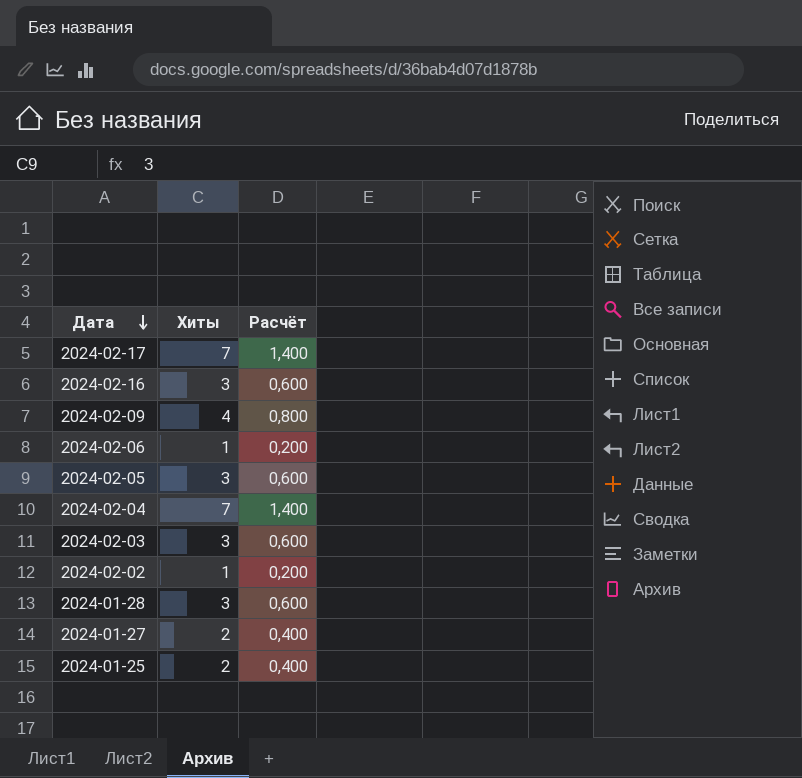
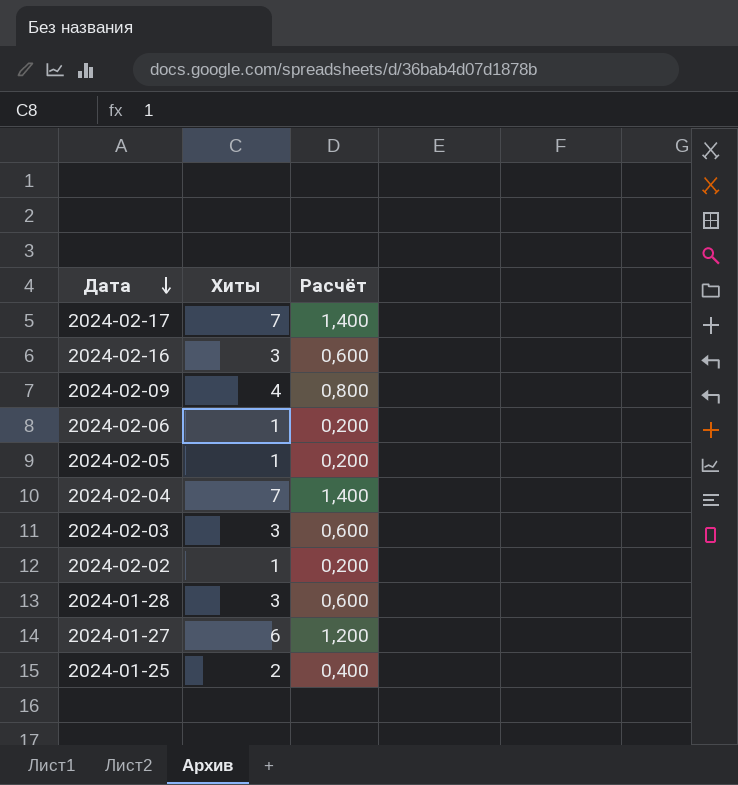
2024-02-05 | Хиты: 3 -> 1
2024-02-05 | Расчёт: 0,600 -> 0,200
2024-01-27 | Хиты: 2 -> 6
2024-01-27 | Расчёт: 0,400 -> 1,200

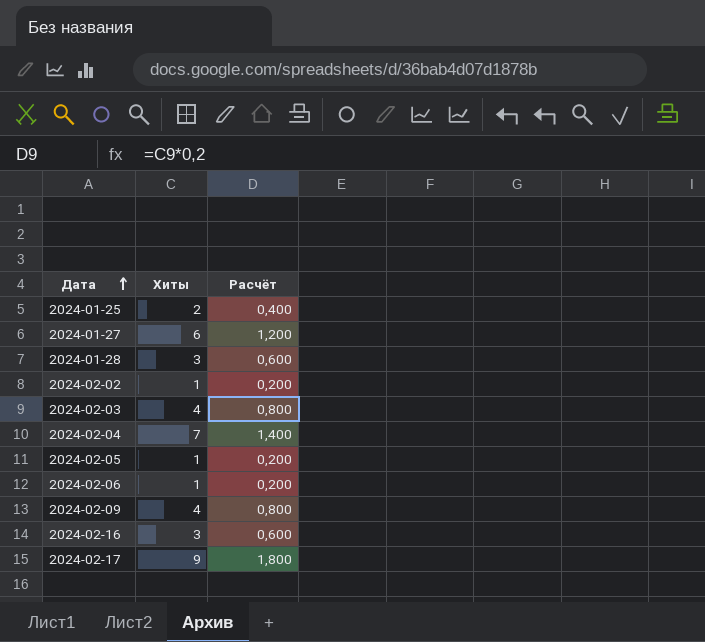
row order: Дата descending -> Дата ascending
2024-02-03 | Хиты: 3 -> 4
2024-02-03 | Расчёт: 0,600 -> 0,800
2024-02-17 | Хиты: 7 -> 9
2024-02-17 | Расчёт: 1,400 -> 1,800

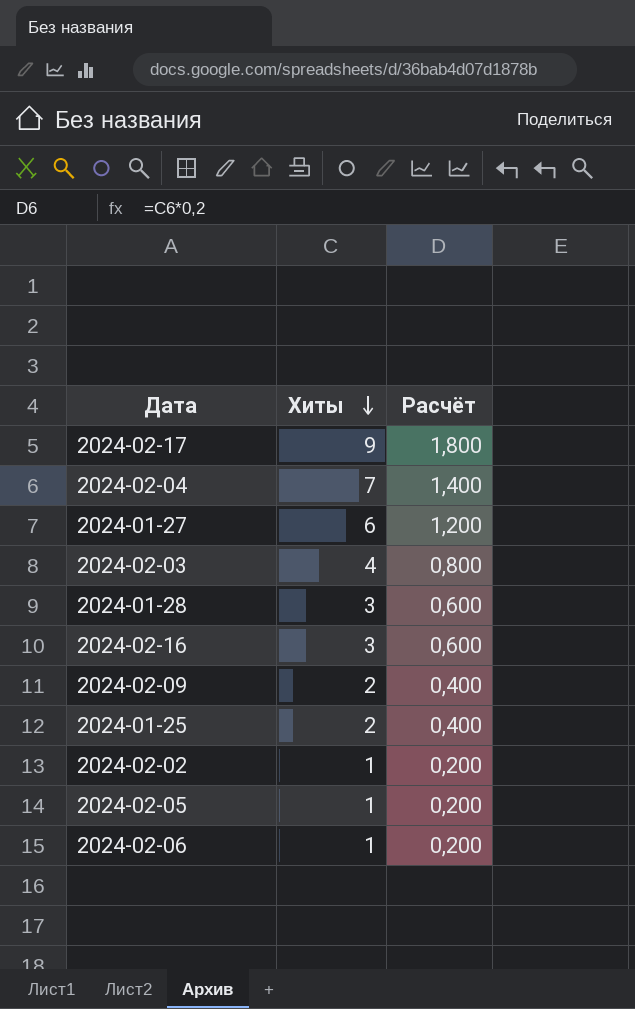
row order: Дата ascending -> Хиты descending
2024-02-09 | Хиты: 4 -> 2
2024-02-09 | Расчёт: 0,800 -> 0,400

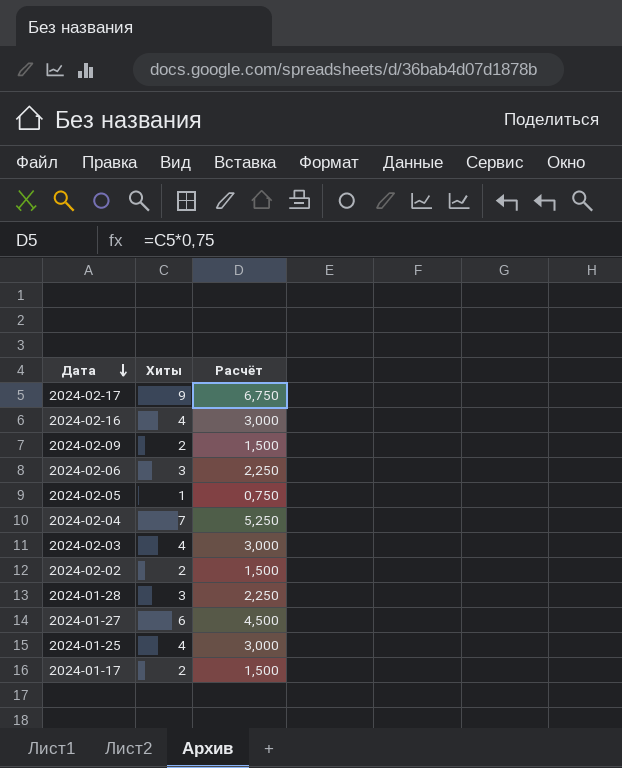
row order: Хиты descending -> Дата descending
column Расчёт | formula: [Хиты] * 0,2 -> [Хиты] * 0,75
2024-02-16 | Хиты: 3 -> 4
2024-02-06 | Хиты: 1 -> 3
2024-02-02 | Хиты: 1 -> 2
2024-01-25 | Хиты: 2 -> 4
row 2024-01-17: none -> 2 | 1,500

